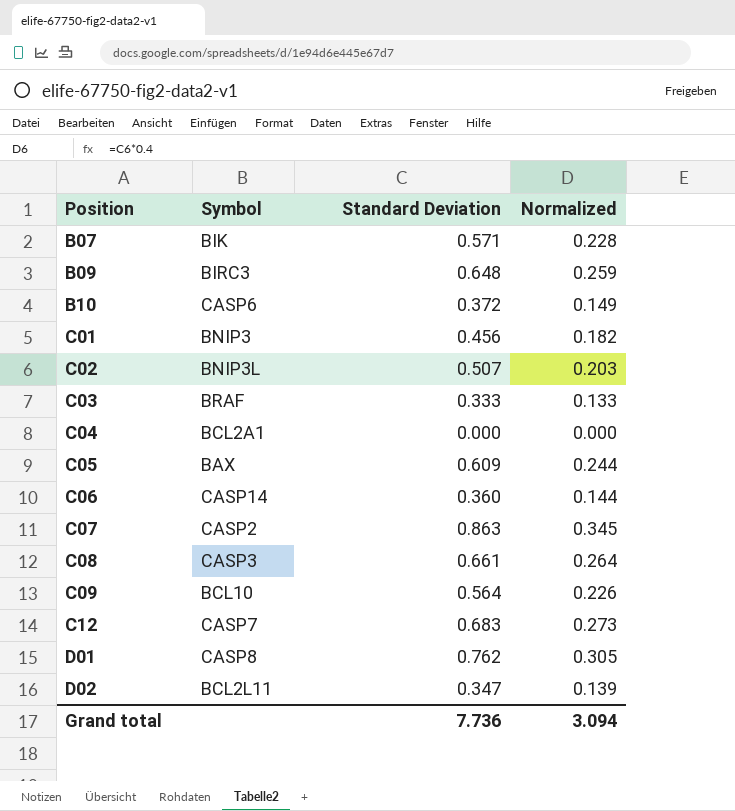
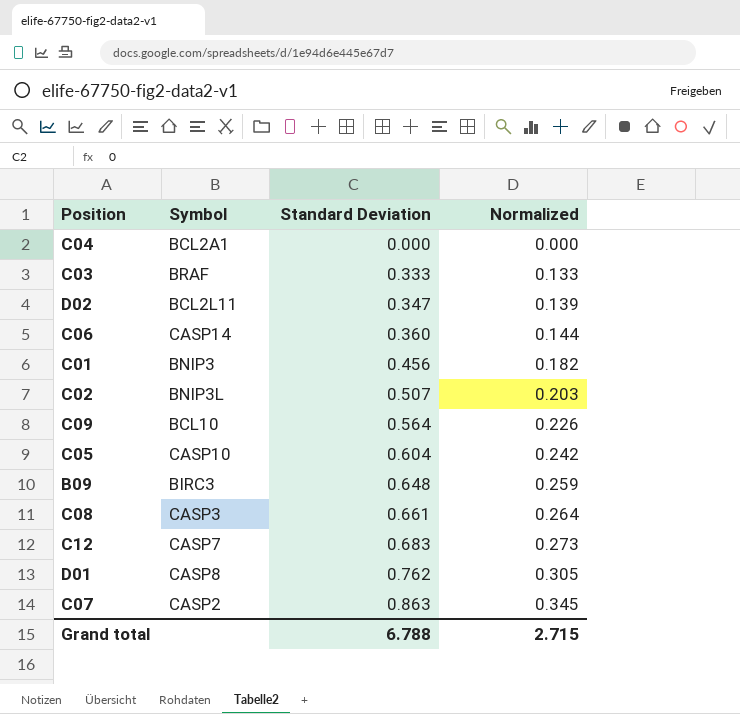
row order: Position ascending -> Standard Deviation ascending
row B07: BIK | 0.571 | 0.228 -> none
row B10: CASP6 | 0.372 | 0.149 -> none
C05 | Symbol: BAX -> CASP10
C05 | Standard Deviation: 0.609 -> 0.604
C05 | Normalized: 0.244 -> 0.242
Grand total | Standard Deviation: 7.736 -> 6.788
Grand total | Normalized: 3.094 -> 2.715

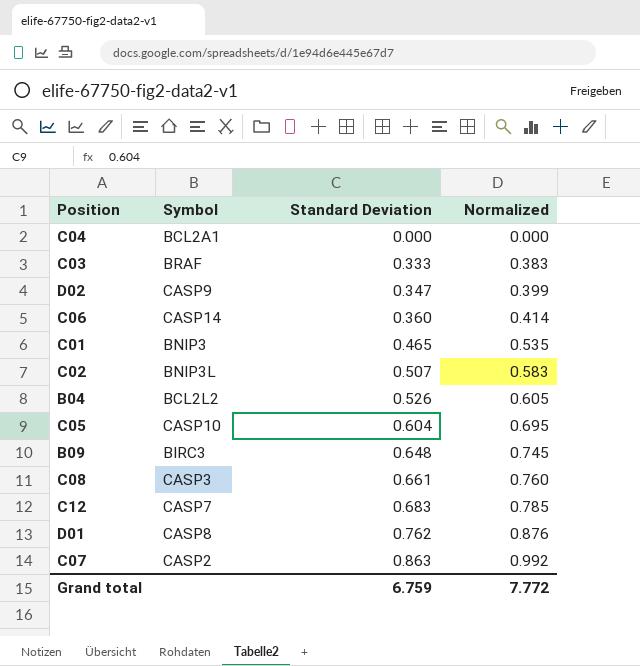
column Normalized | formula: [Standard Deviation] * 0.4 -> [Standard Deviation] * 1.15
row C09: BCL10 | 0.564 | 0.226 -> none
D02 | Symbol: BCL2L11 -> CASP9
C01 | Standard Deviation: 0.456 -> 0.465
row B04: none -> BCL2L2 | 0.526 | 0.605
Grand total | Standard Deviation: 6.788 -> 6.759
Grand total | Normalized: 2.715 -> 7.772

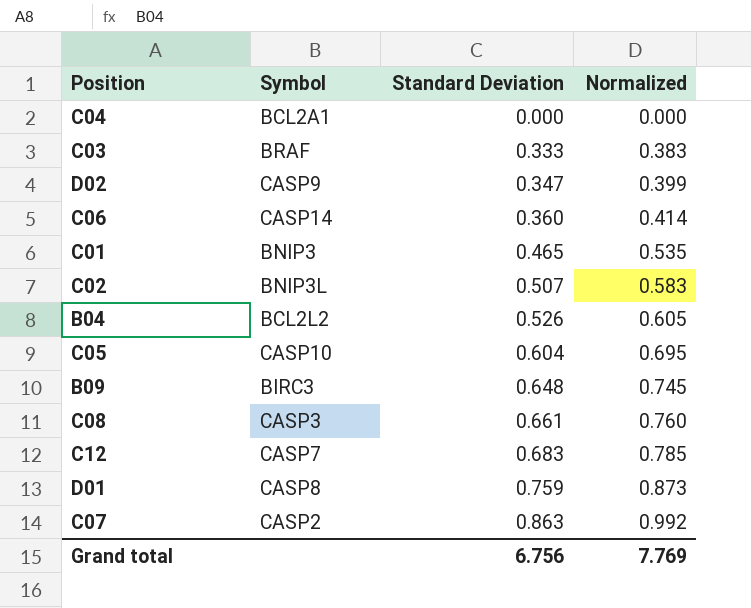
D01 | Standard Deviation: 0.762 -> 0.759
D01 | Normalized: 0.876 -> 0.873
Grand total | Standard Deviation: 6.759 -> 6.756
Grand total | Normalized: 7.772 -> 7.769

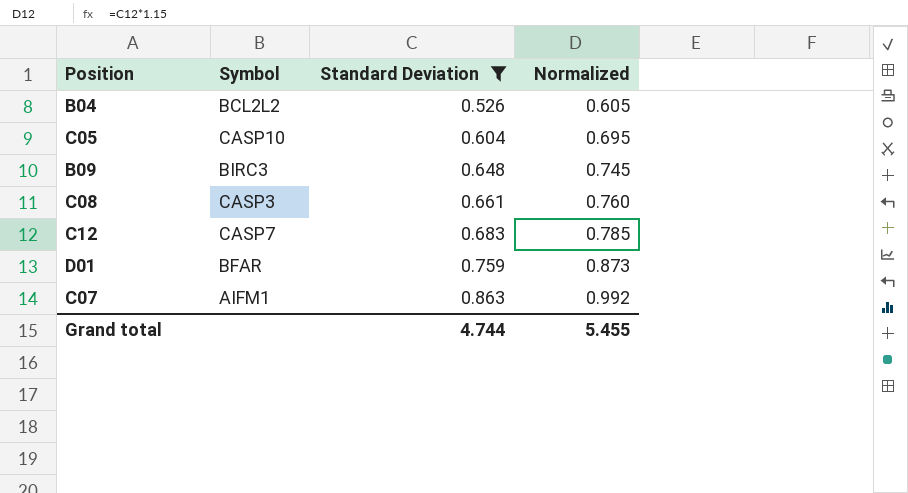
filter: none -> Standard Deviation >= 0.526
D01 | Symbol: CASP8 -> BFAR
C07 | Symbol: CASP2 -> AIFM1
Grand total | Standard Deviation: 6.756 -> 4.744
Grand total | Normalized: 7.769 -> 5.455

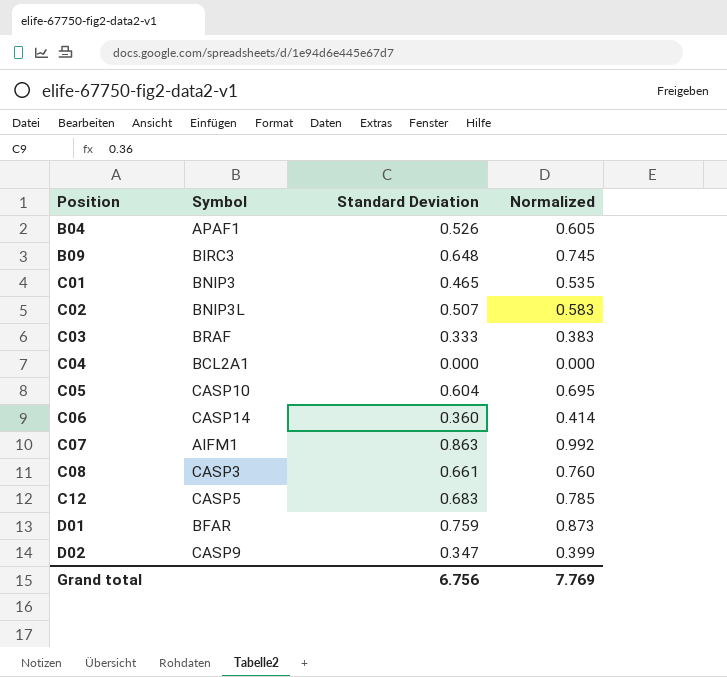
filter: Standard Deviation >= 0.526 -> none
row order: Standard Deviation ascending -> Position ascending
B04 | Symbol: BCL2L2 -> APAF1
C12 | Symbol: CASP7 -> CASP5
Grand total | Standard Deviation: 4.744 -> 6.756
Grand total | Normalized: 5.455 -> 7.769

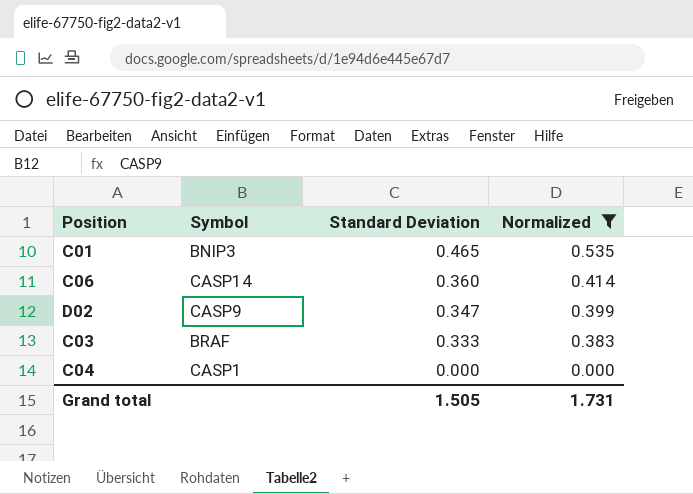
filter: none -> Normalized <= 0.535
row order: Position ascending -> Standard Deviation descending
C04 | Symbol: BCL2A1 -> CASP1
Grand total | Standard Deviation: 6.756 -> 1.505
Grand total | Normalized: 7.769 -> 1.731

